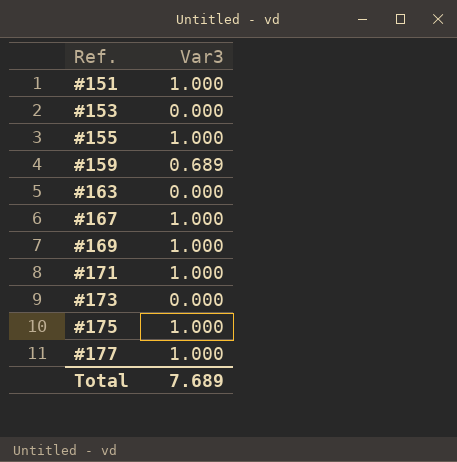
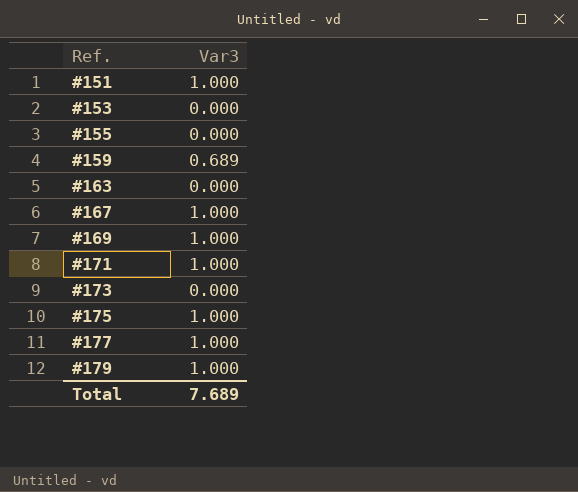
#155 | Var3: 1.000 -> 0.000
row #179: none -> 1.000

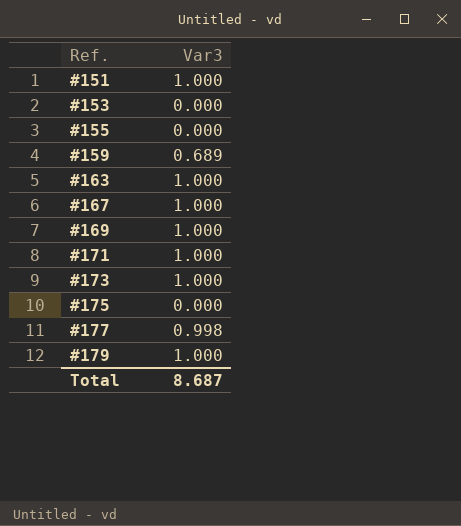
#163 | Var3: 0.000 -> 1.000
#173 | Var3: 0.000 -> 1.000
#175 | Var3: 1.000 -> 0.000
#177 | Var3: 1.000 -> 0.998
Total | Var3: 7.689 -> 8.687

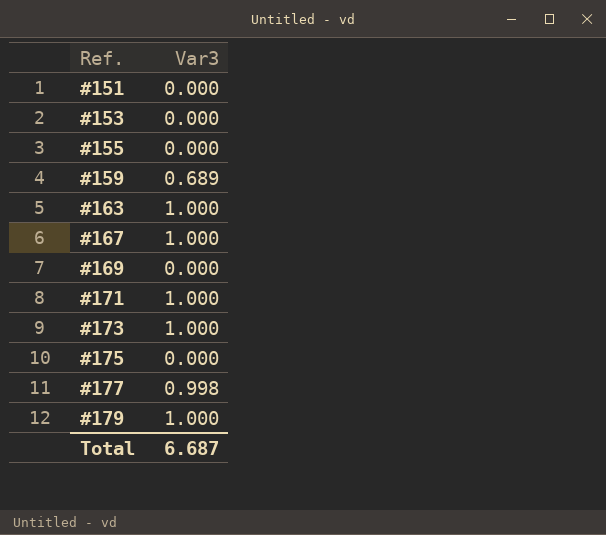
#151 | Var3: 1.000 -> 0.000
#169 | Var3: 1.000 -> 0.000
Total | Var3: 8.687 -> 6.687

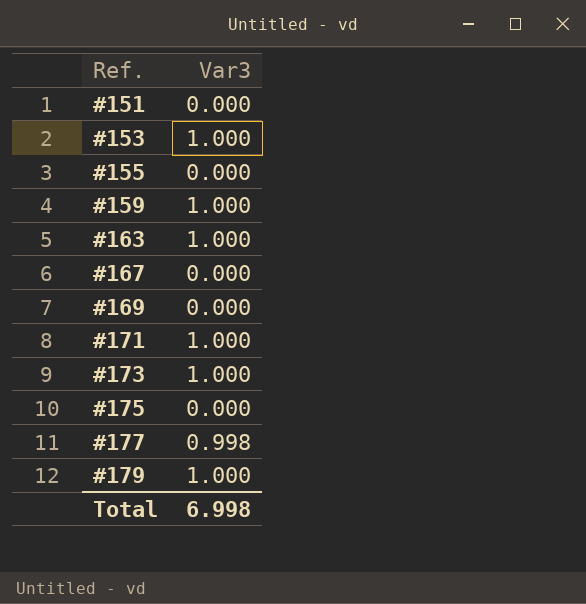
#153 | Var3: 0.000 -> 1.000
#159 | Var3: 0.689 -> 1.000
#167 | Var3: 1.000 -> 0.000
Total | Var3: 6.687 -> 6.998

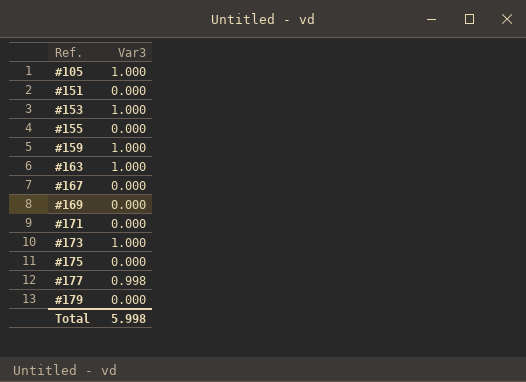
row #105: none -> 1.000
#171 | Var3: 1.000 -> 0.000
#179 | Var3: 1.000 -> 0.000
Total | Var3: 6.998 -> 5.998

